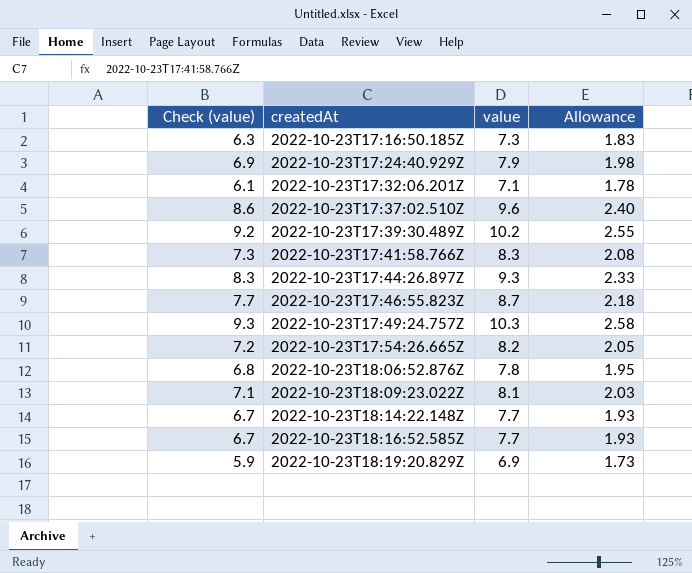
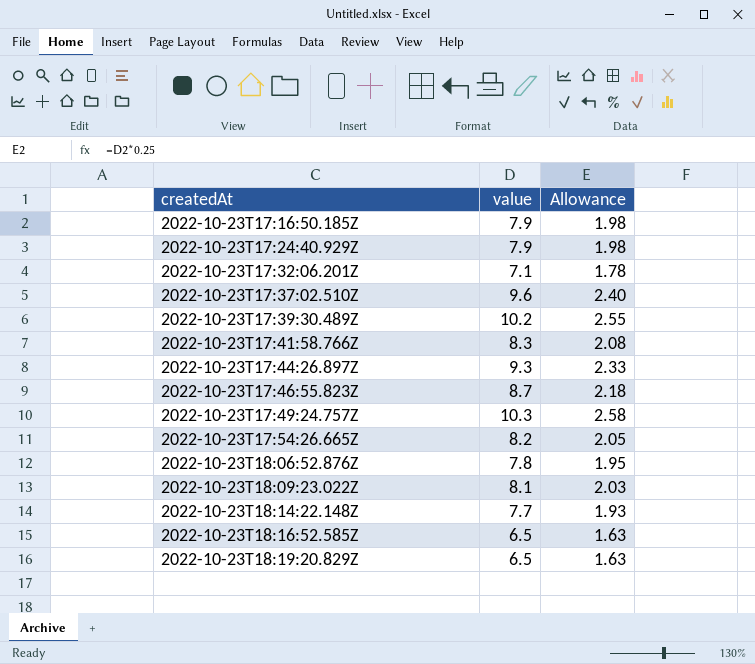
column Check (value) | formula: [value] - 1 -> none
2022-10-23T17:16:50.185Z | value: 7.3 -> 7.9
2022-10-23T17:16:50.185Z | Allowance: 1.83 -> 1.98
2022-10-23T18:16:52.585Z | value: 7.7 -> 6.5
2022-10-23T18:16:52.585Z | Allowance: 1.93 -> 1.63
2022-10-23T18:19:20.829Z | value: 6.9 -> 6.5
2022-10-23T18:19:20.829Z | Allowance: 1.73 -> 1.63

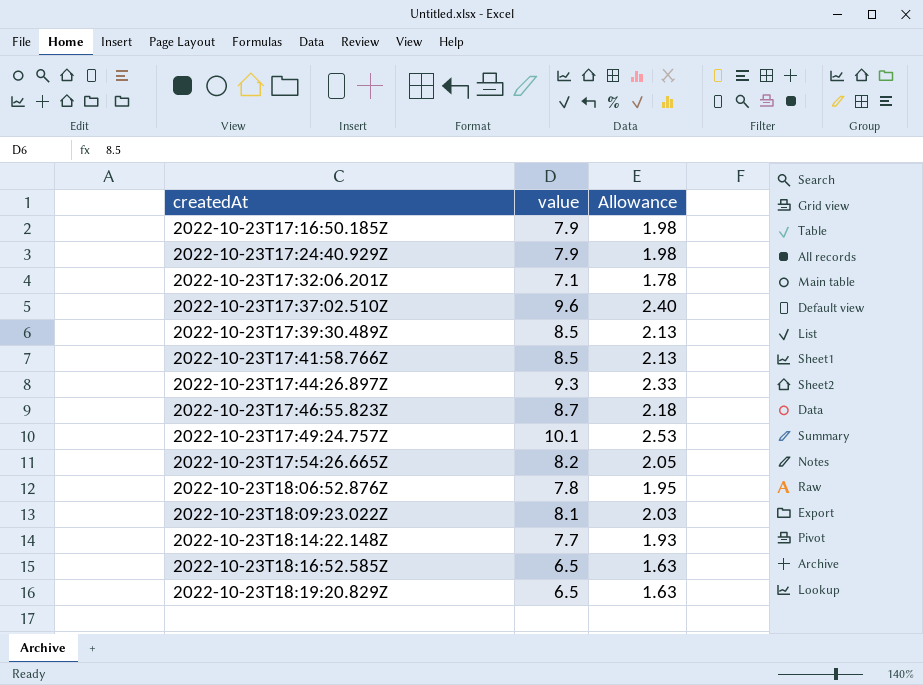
2022-10-23T17:39:30.489Z | value: 10.2 -> 8.5
2022-10-23T17:39:30.489Z | Allowance: 2.55 -> 2.13
2022-10-23T17:41:58.766Z | value: 8.3 -> 8.5
2022-10-23T17:41:58.766Z | Allowance: 2.08 -> 2.13
2022-10-23T17:49:24.757Z | value: 10.3 -> 10.1
2022-10-23T17:49:24.757Z | Allowance: 2.58 -> 2.53

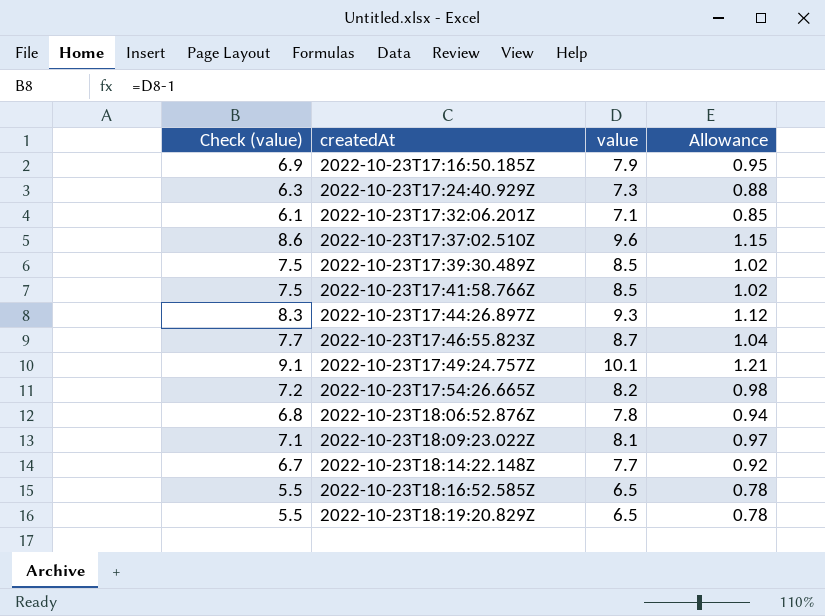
column Check (value) | formula: none -> [value] - 1
column Allowance | formula: [value] * 0.25 -> [value] * 0.12
2022-10-23T17:24:40.929Z | value: 7.9 -> 7.3

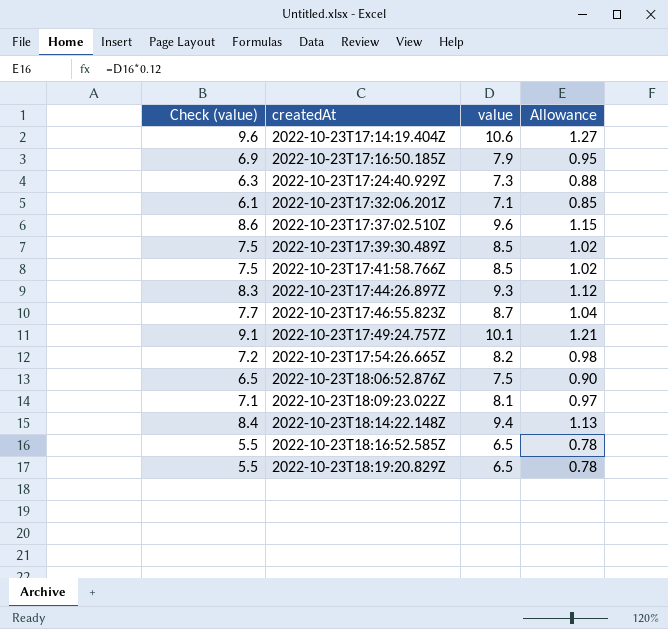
row 2022-10-23T17:14:19.404Z: none -> 9.6 | 10.6 | 1.27
2022-10-23T18:06:52.876Z | Check (value): 6.8 -> 6.5
2022-10-23T18:06:52.876Z | value: 7.8 -> 7.5
2022-10-23T18:06:52.876Z | Allowance: 0.94 -> 0.90
2022-10-23T18:14:22.148Z | Check (value): 6.7 -> 8.4
2022-10-23T18:14:22.148Z | value: 7.7 -> 9.4
2022-10-23T18:14:22.148Z | Allowance: 0.92 -> 1.13

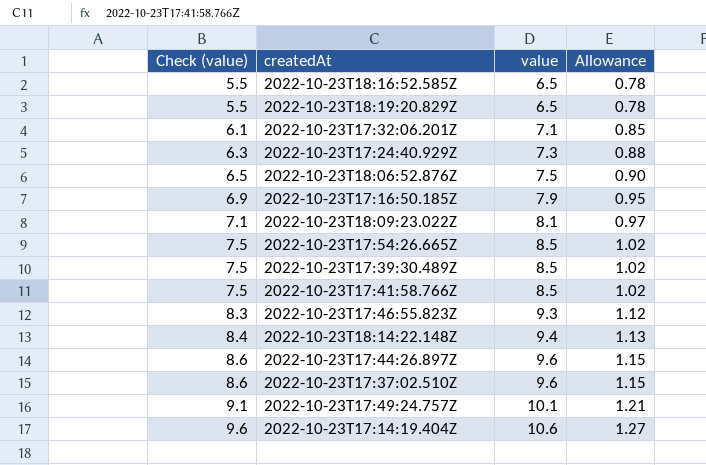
row order: createdAt ascending -> Check (value) ascending
2022-10-23T17:54:26.665Z | Check (value): 7.2 -> 7.5
2022-10-23T17:54:26.665Z | value: 8.2 -> 8.5
2022-10-23T17:54:26.665Z | Allowance: 0.98 -> 1.02
2022-10-23T17:46:55.823Z | Check (value): 7.7 -> 8.3
2022-10-23T17:46:55.823Z | value: 8.7 -> 9.3
2022-10-23T17:46:55.823Z | Allowance: 1.04 -> 1.12
2022-10-23T17:44:26.897Z | Check (value): 8.3 -> 8.6
2022-10-23T17:44:26.897Z | value: 9.3 -> 9.6
2022-10-23T17:44:26.897Z | Allowance: 1.12 -> 1.15

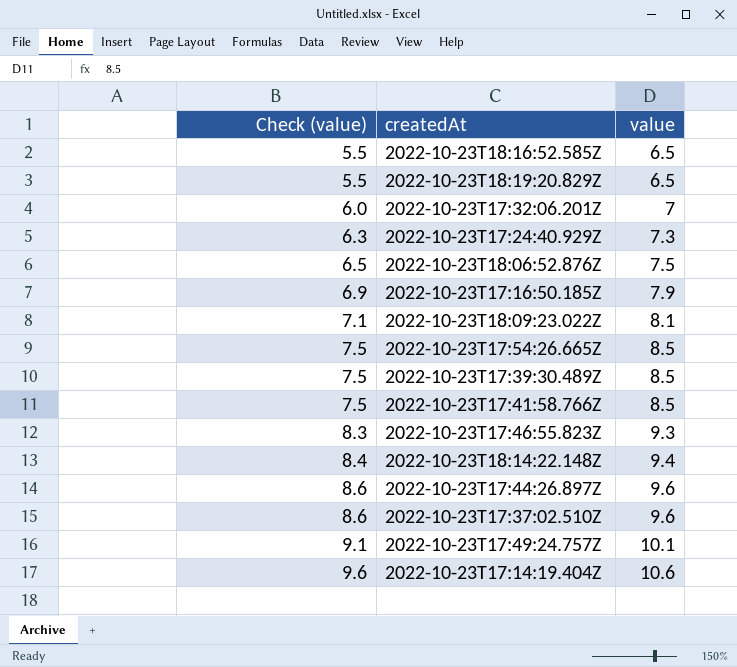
column Allowance | formula: [value] * 0.12 -> none
2022-10-23T17:32:06.201Z | Check (value): 6.1 -> 6.0
2022-10-23T17:32:06.201Z | value: 7.1 -> 7

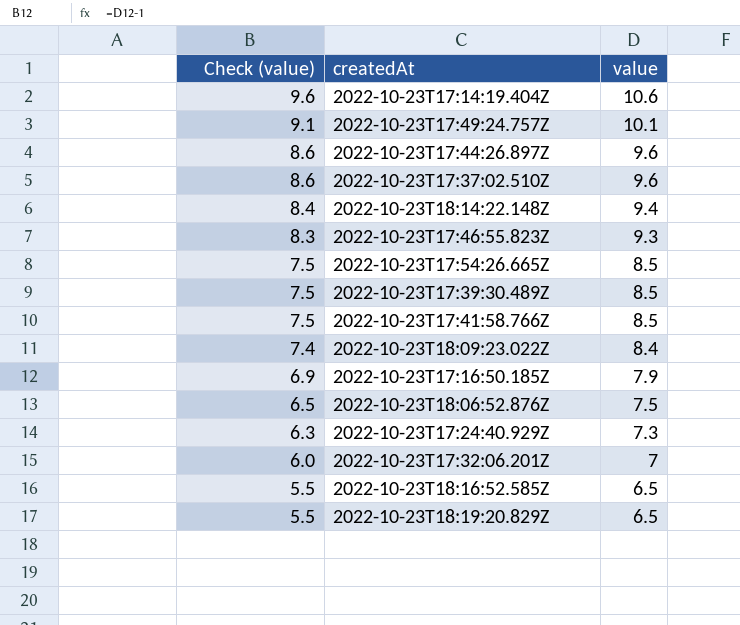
row order: Check (value) ascending -> Check (value) descending
2022-10-23T18:09:23.022Z | Check (value): 7.1 -> 7.4
2022-10-23T18:09:23.022Z | value: 8.1 -> 8.4

